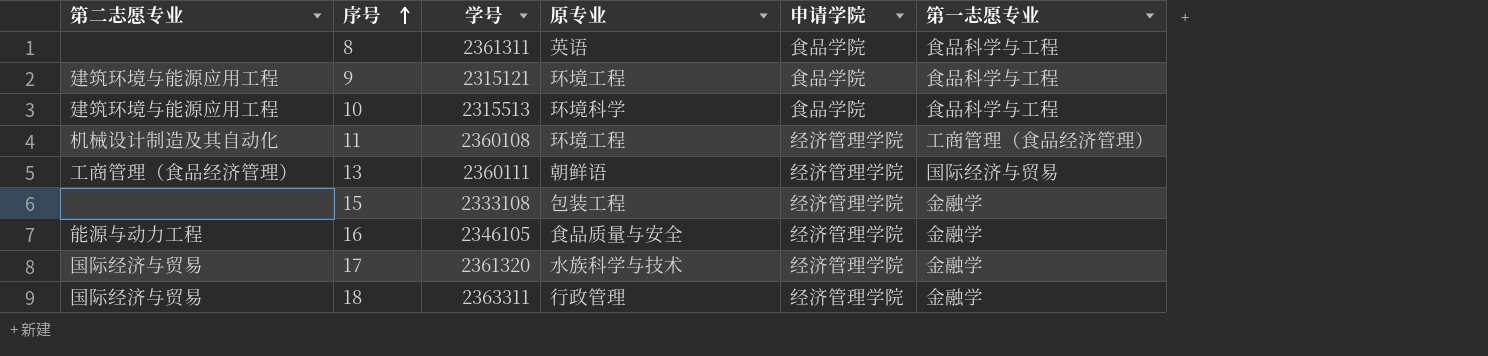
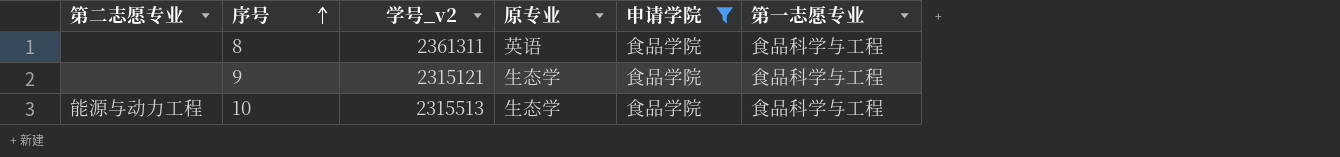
filter: none -> 申请学院 = 食品学院
column name: 学号 -> 学号_v2
9 | 第二志愿专业: 建筑环境与能源应用工程 -> none
9 | 原专业: 环境工程 -> 生态学
10 | 第二志愿专业: 建筑环境与能源应用工程 -> 能源与动力工程
10 | 原专业: 环境科学 -> 生态学

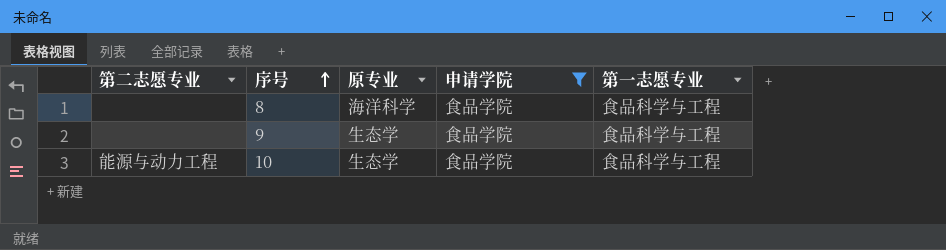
column 学号_v2 | position: 3 -> none
8 | 原专业: 英语 -> 海洋科学

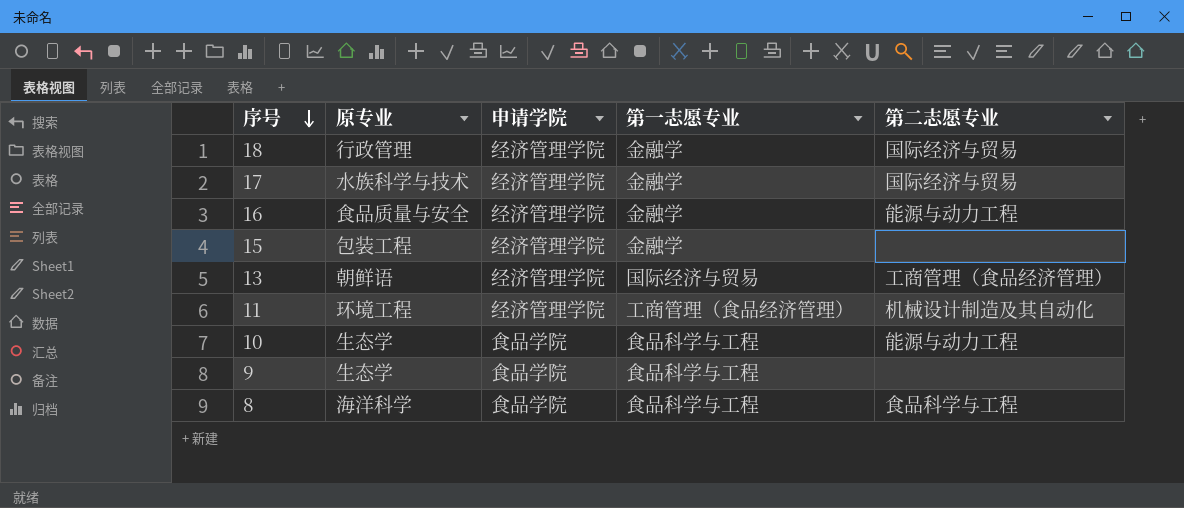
filter: 申请学院 = 食品学院 -> none
row order: 序号 ascending -> 序号 descending
column 第二志愿专业 | position: 1 -> 5
8 | 第二志愿专业: none -> 食品科学与工程

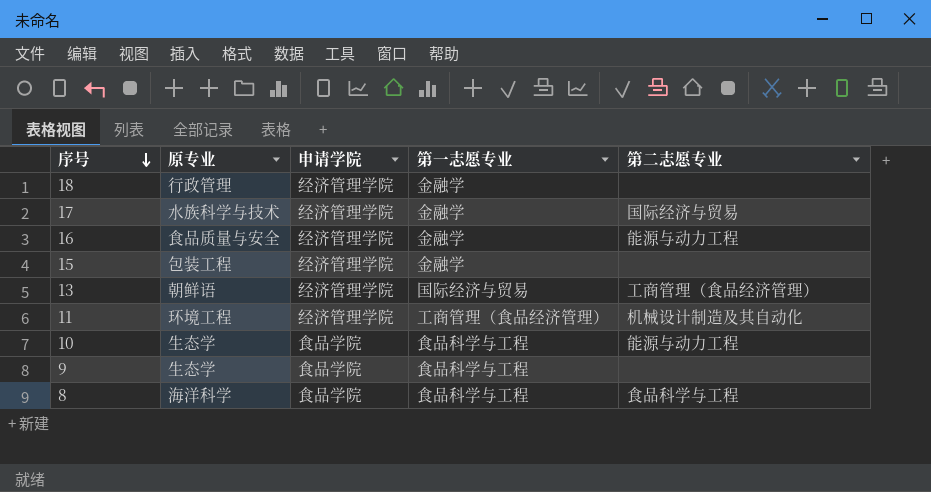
18 | 第二志愿专业: 国际经济与贸易 -> none

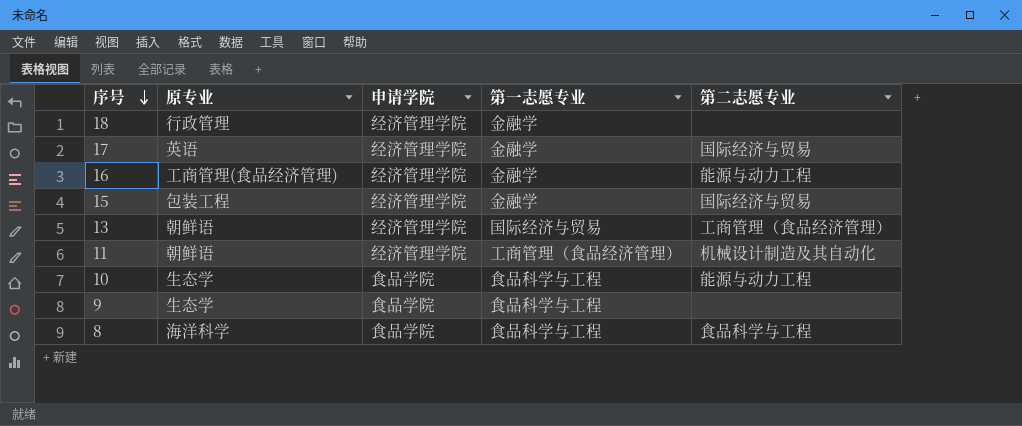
17 | 原专业: 水族科学与技术 -> 英语
16 | 原专业: 食品质量与安全 -> 工商管理(食品经济管理)
15 | 第二志愿专业: none -> 国际经济与贸易
11 | 原专业: 环境工程 -> 朝鲜语

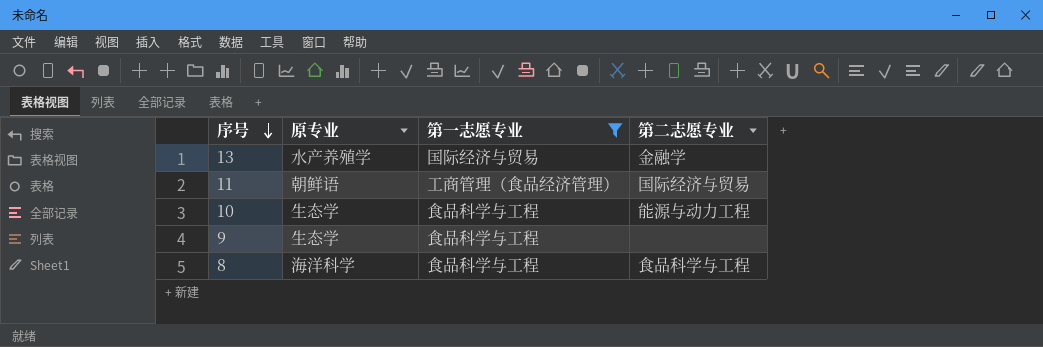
filter: none -> 第一志愿专业 != 金融学
column 申请学院 | position: 3 -> none
13 | 原专业: 朝鲜语 -> 水产养殖学
13 | 第二志愿专业: 工商管理（食品经济管理） -> 金融学
11 | 第二志愿专业: 机械设计制造及其自动化 -> 国际经济与贸易

